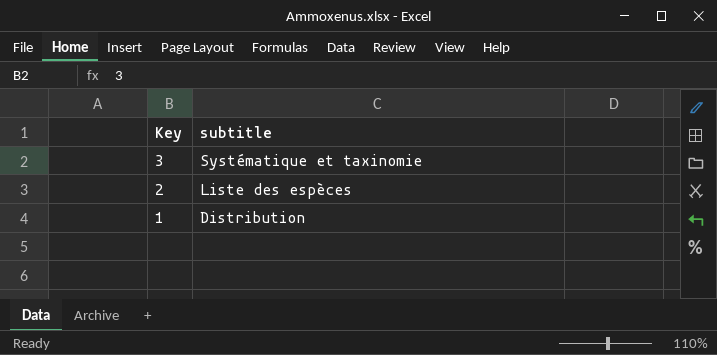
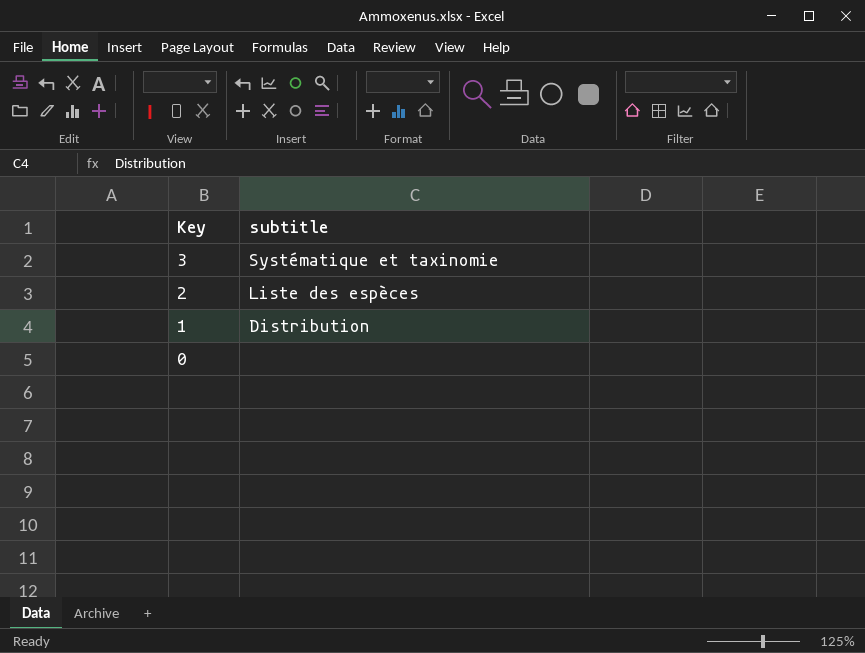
row 0: none -> none

